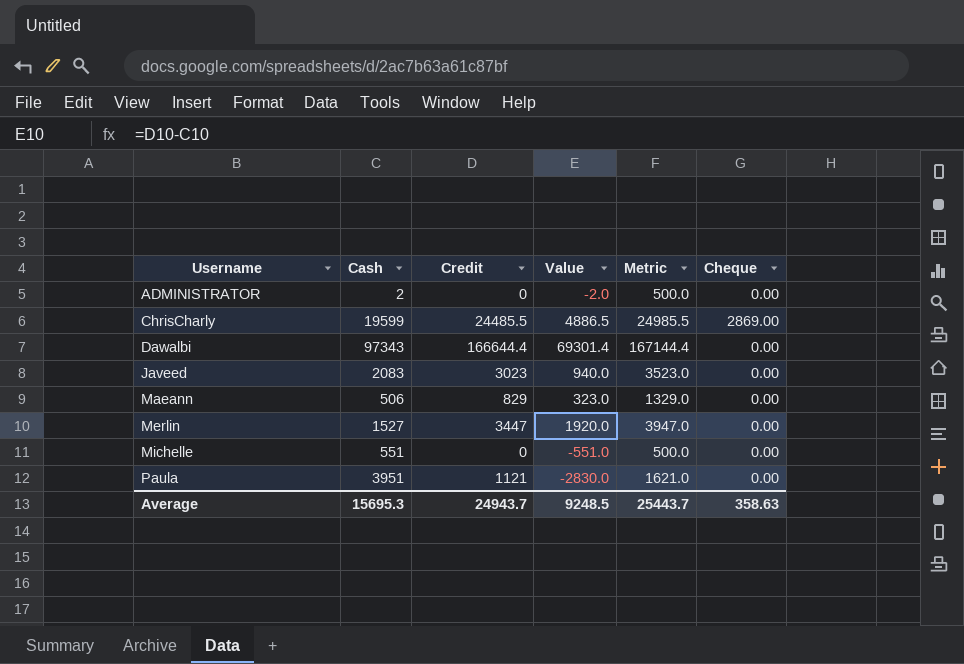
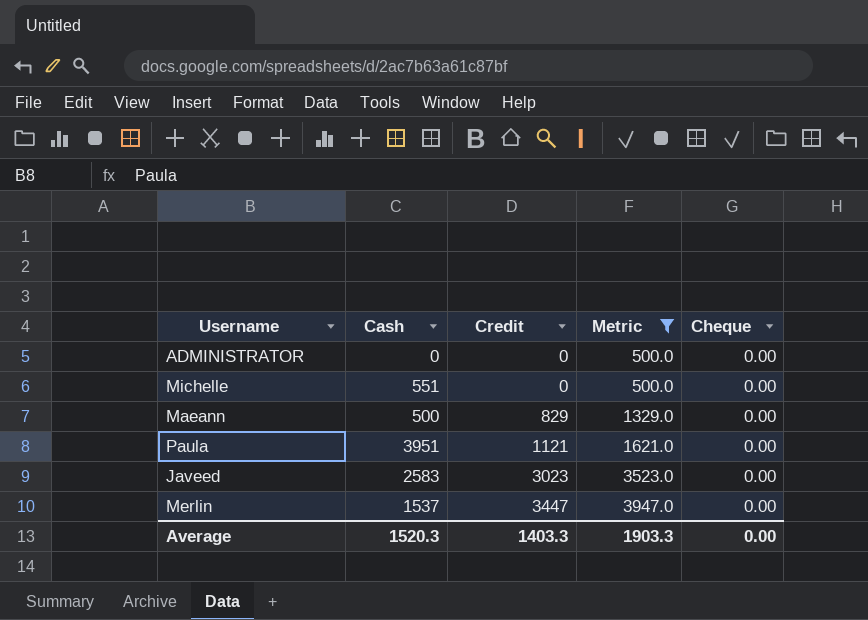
filter: none -> Metric <= 3947.0
row order: Username ascending -> Credit ascending
column Value | formula: [Credit] - [Cash] -> none
ADMINISTRATOR | Cash: 2 -> 0
Maeann | Cash: 506 -> 500
Javeed | Cash: 2083 -> 2583
Merlin | Cash: 1527 -> 1537
Average | Cash: 15695.3 -> 1520.3
Average | Credit: 24943.7 -> 1403.3
Average | Metric: 25443.7 -> 1903.3
Average | Cheque: 358.63 -> 0.00

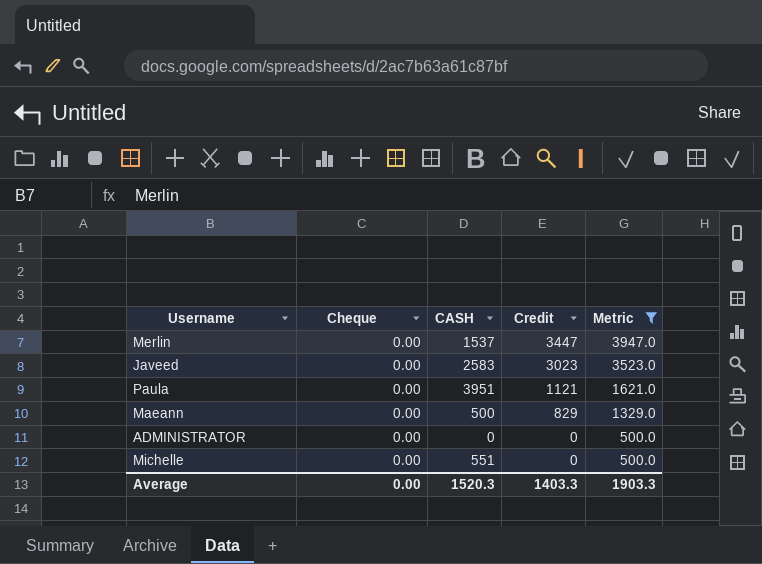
row order: Credit ascending -> Credit descending
column Cheque | position: 5 -> 2
column name: Cash -> CASH

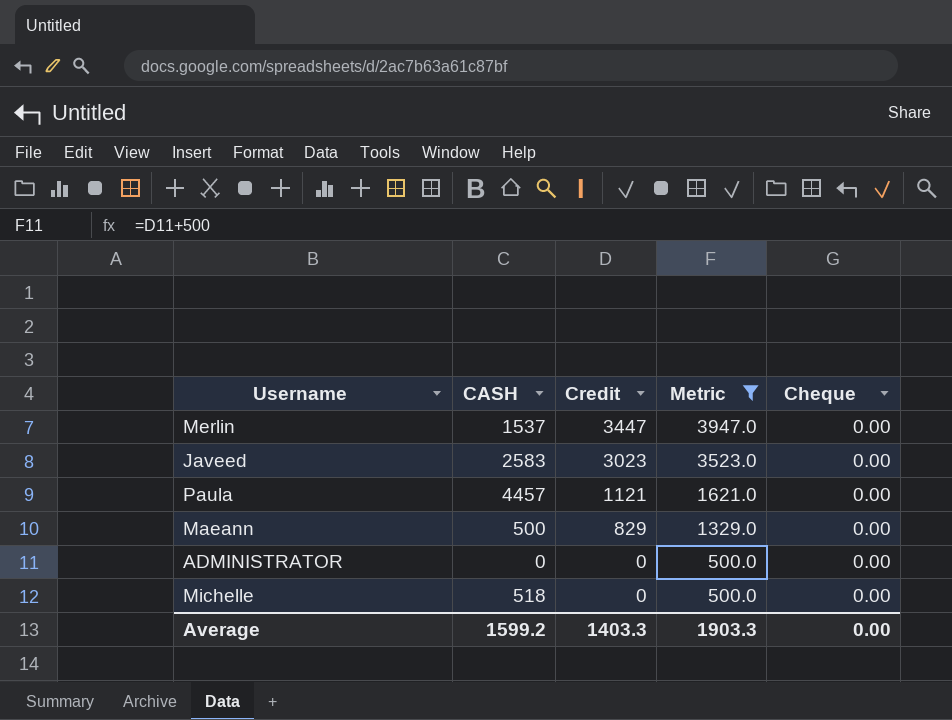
column Cheque | position: 2 -> 5
Paula | CASH: 3951 -> 4457
Michelle | CASH: 551 -> 518
Average | CASH: 1520.3 -> 1599.2

